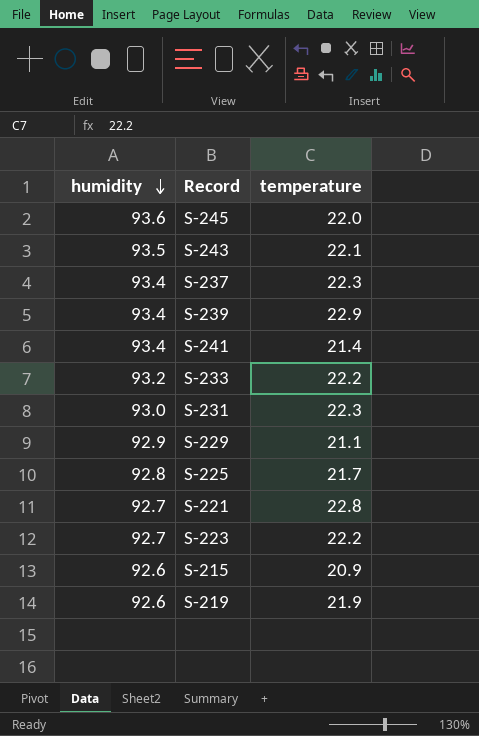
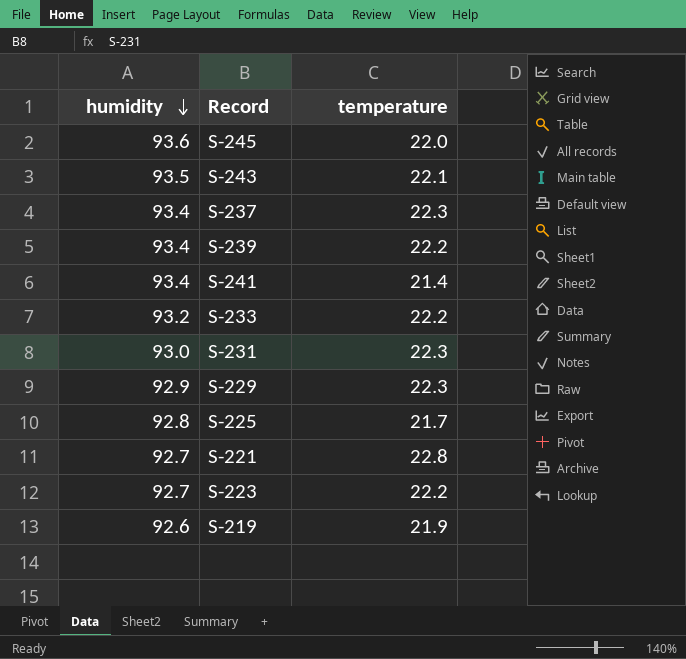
row S-215: 92.6 | 20.9 -> none
S-239 | temperature: 22.9 -> 22.2
S-229 | temperature: 21.1 -> 22.3

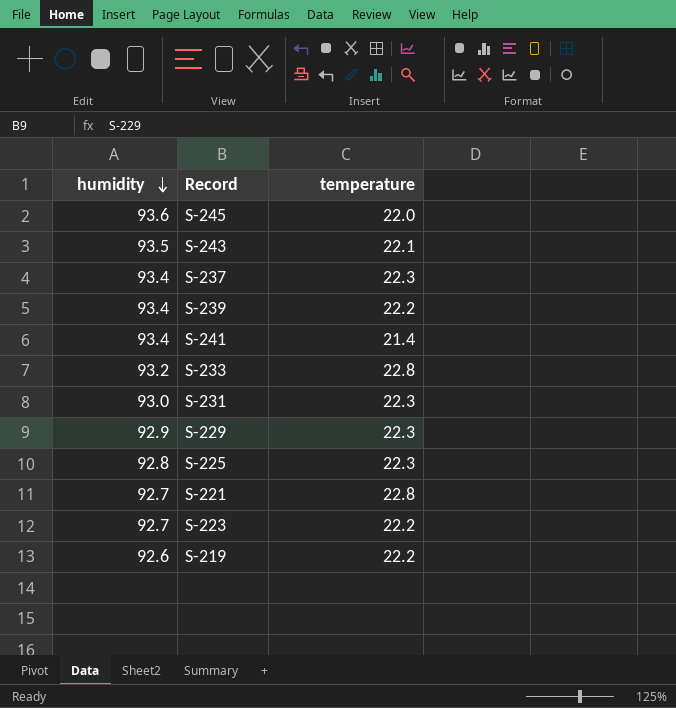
S-233 | temperature: 22.2 -> 22.8
S-225 | temperature: 21.7 -> 22.3
S-219 | temperature: 21.9 -> 22.2

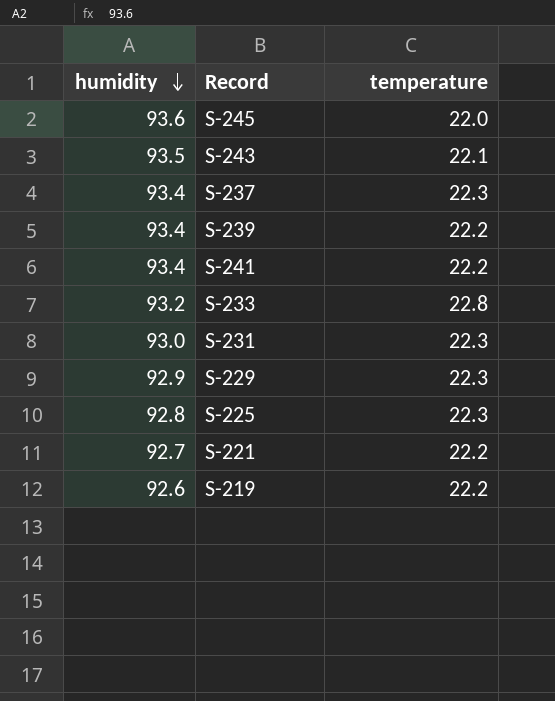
row S-223: 92.7 | 22.2 -> none
S-241 | temperature: 21.4 -> 22.2
S-221 | temperature: 22.8 -> 22.2

